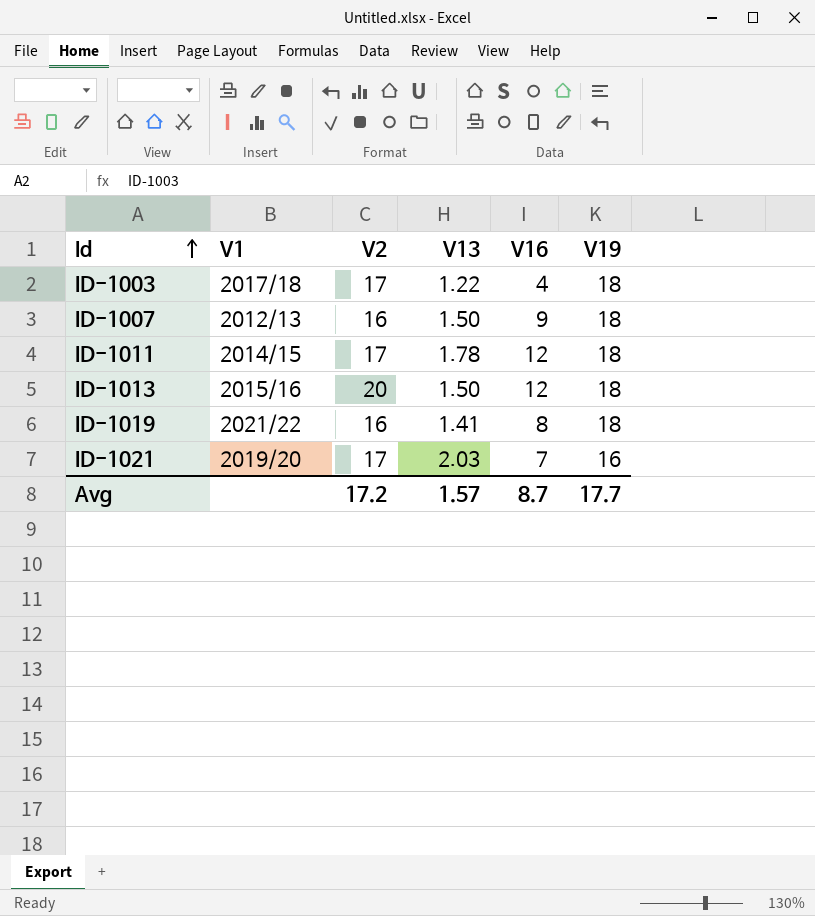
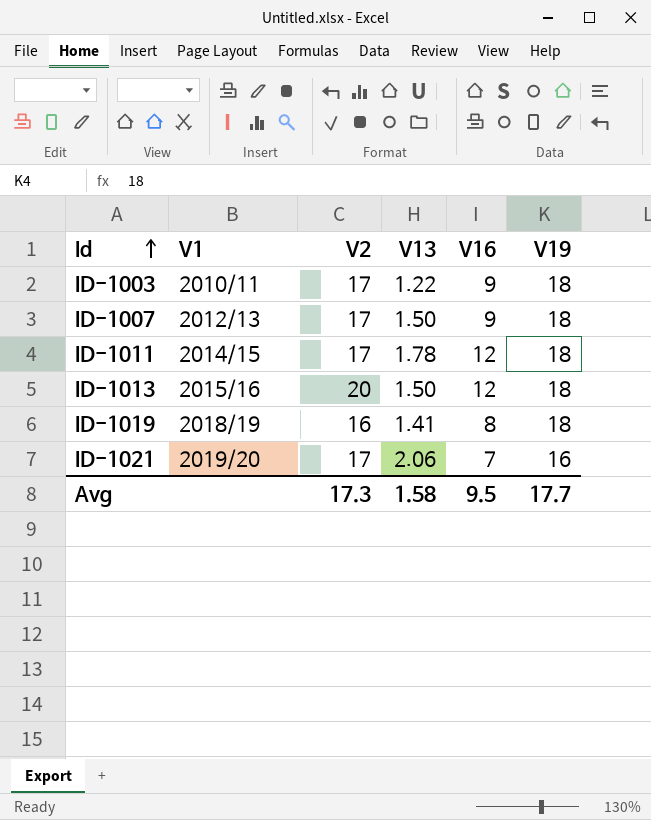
ID-1003 | V1: 2017/18 -> 2010/11
ID-1003 | V16: 4 -> 9
ID-1007 | V2: 16 -> 17
ID-1019 | V1: 2021/22 -> 2018/19
ID-1021 | V13: 2.03 -> 2.06
Avg | V2: 17.2 -> 17.3
Avg | V13: 1.57 -> 1.58
Avg | V16: 8.7 -> 9.5

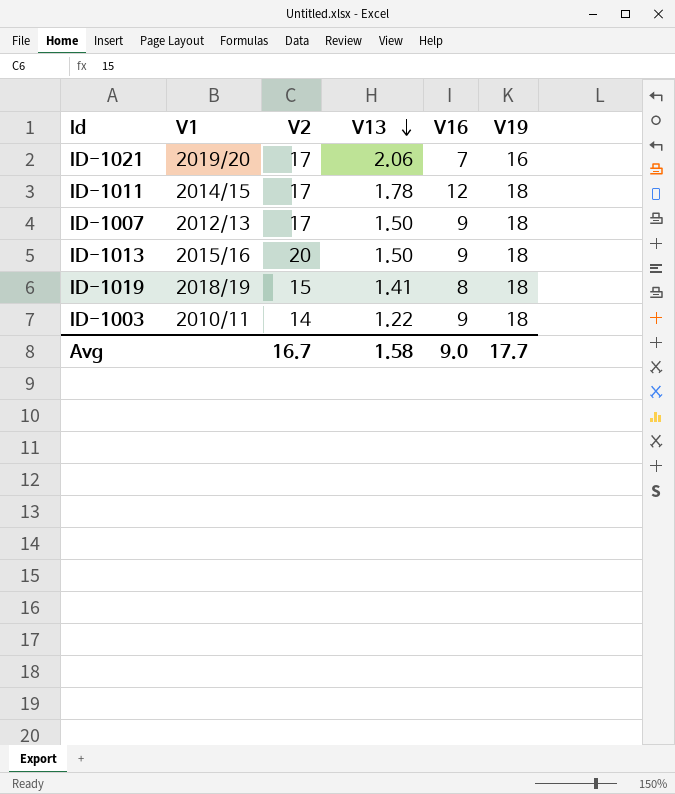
row order: Id ascending -> V13 descending
ID-1013 | V16: 12 -> 9
ID-1019 | V2: 16 -> 15
ID-1003 | V2: 17 -> 14
Avg | V2: 17.3 -> 16.7
Avg | V16: 9.5 -> 9.0

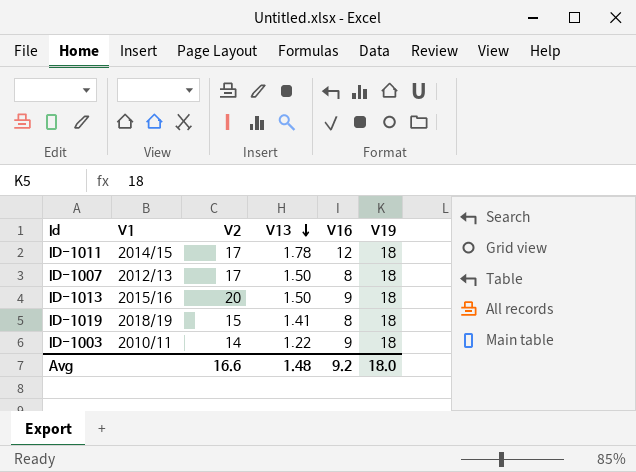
row ID-1021: 2019/20 | 17 | 2.06 | 7 | 16 -> none
ID-1007 | V16: 9 -> 8
Avg | V2: 16.7 -> 16.6
Avg | V13: 1.58 -> 1.48
Avg | V16: 9.0 -> 9.2
Avg | V19: 17.7 -> 18.0

